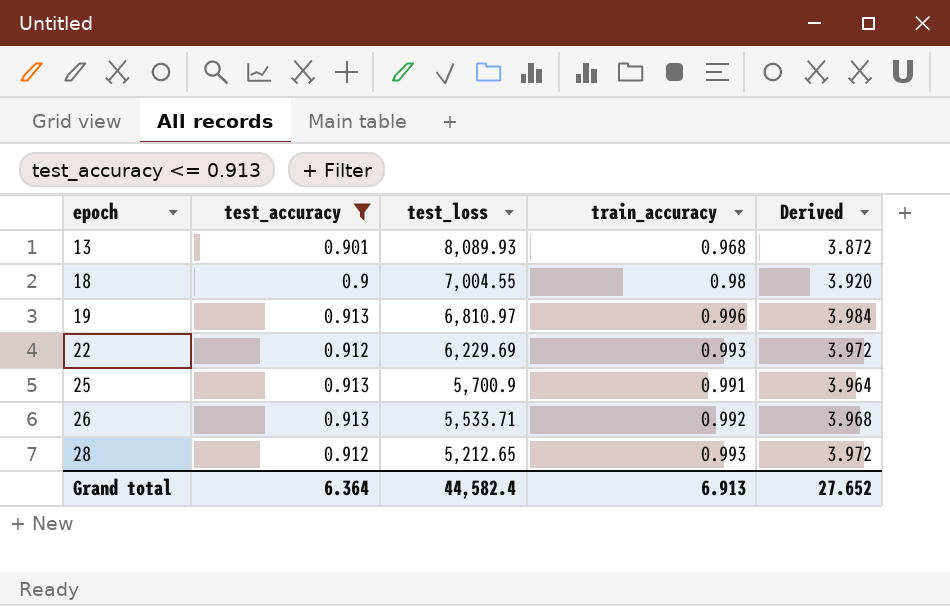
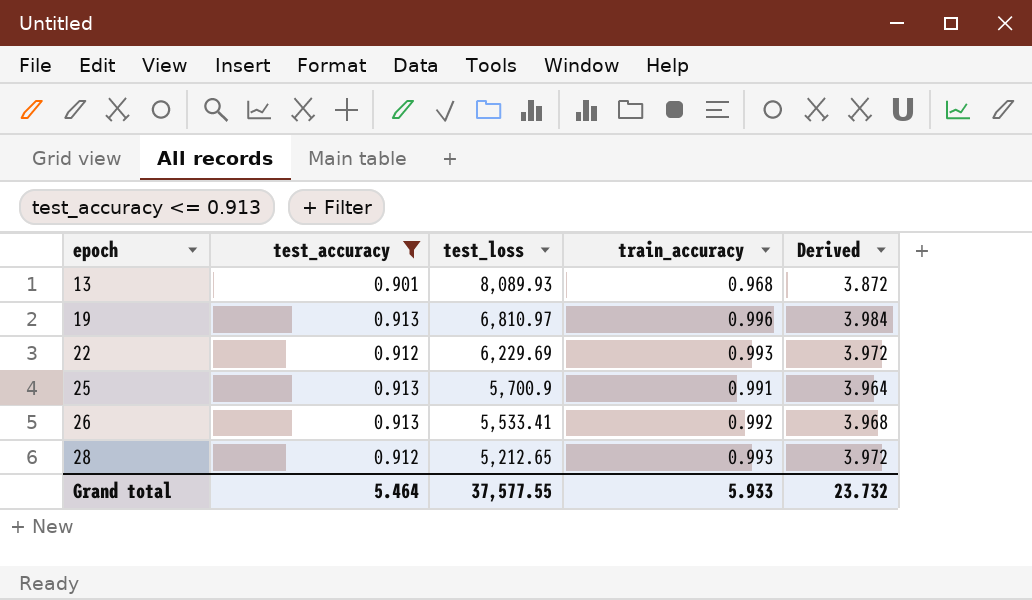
row 18: 0.9 | 7,004.55 | 0.98 | 3.920 -> none
26 | test_loss: 5,533.71 -> 5,533.41
Grand total | test_accuracy: 6.364 -> 5.464
Grand total | test_loss: 44,582.4 -> 37,577.55
Grand total | train_accuracy: 6.913 -> 5.933
Grand total | Derived: 27.652 -> 23.732

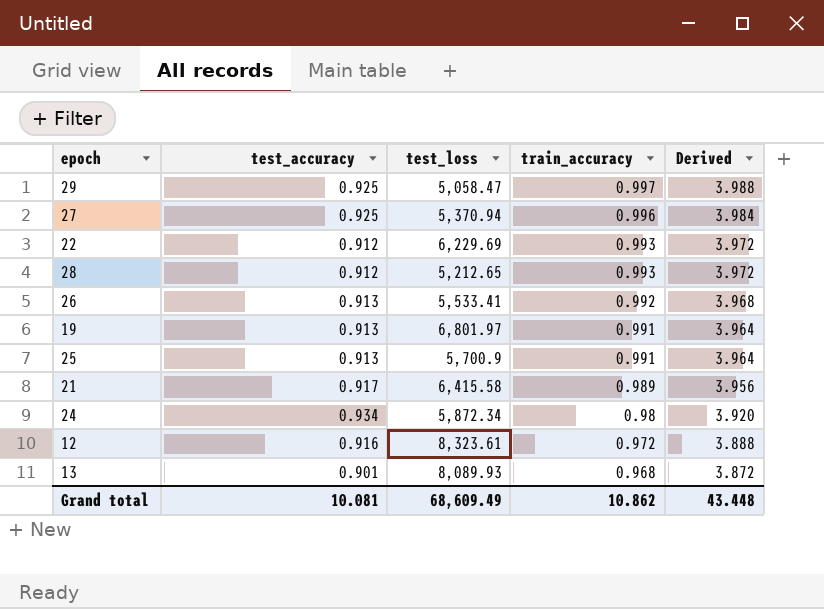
filter: test_accuracy <= 0.913 -> none
row order: epoch ascending -> train_accuracy descending
19 | test_loss: 6,810.97 -> 6,801.97
19 | train_accuracy: 0.996 -> 0.991
19 | Derived: 3.984 -> 3.964
Grand total | test_accuracy: 5.464 -> 10.081
Grand total | test_loss: 37,577.55 -> 68,609.49
Grand total | train_accuracy: 5.933 -> 10.862
Grand total | Derived: 23.732 -> 43.448

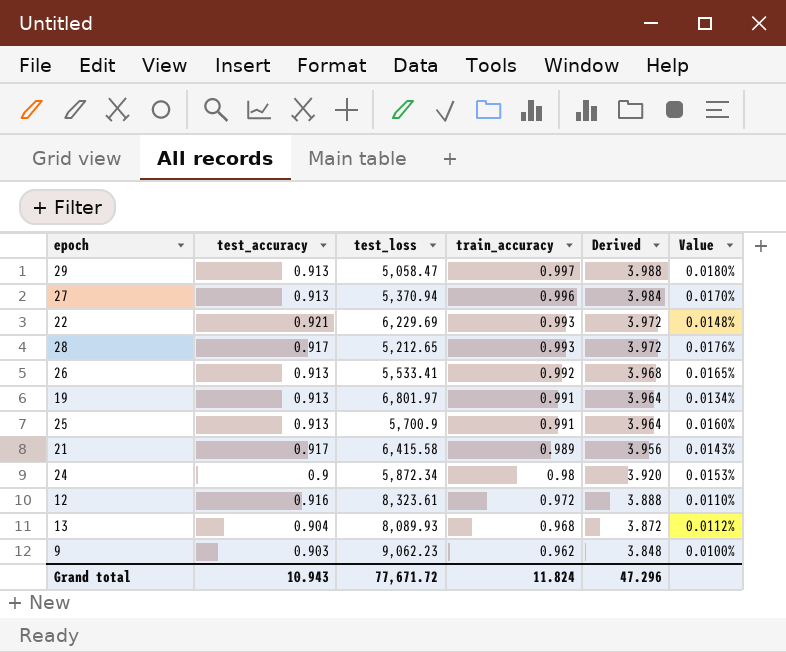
column Value | formula: none -> [test_accuracy] / [test_loss]
29 | test_accuracy: 0.925 -> 0.913
27 | test_accuracy: 0.925 -> 0.913
22 | test_accuracy: 0.912 -> 0.921
28 | test_accuracy: 0.912 -> 0.917
24 | test_accuracy: 0.934 -> 0.9
13 | test_accuracy: 0.901 -> 0.904
row 9: none -> 0.903 | 9,062.23 | 0.962 | 3.848 | 0.0100%
Grand total | test_accuracy: 10.081 -> 10.943
Grand total | test_loss: 68,609.49 -> 77,671.72
Grand total | train_accuracy: 10.862 -> 11.824
Grand total | Derived: 43.448 -> 47.296

